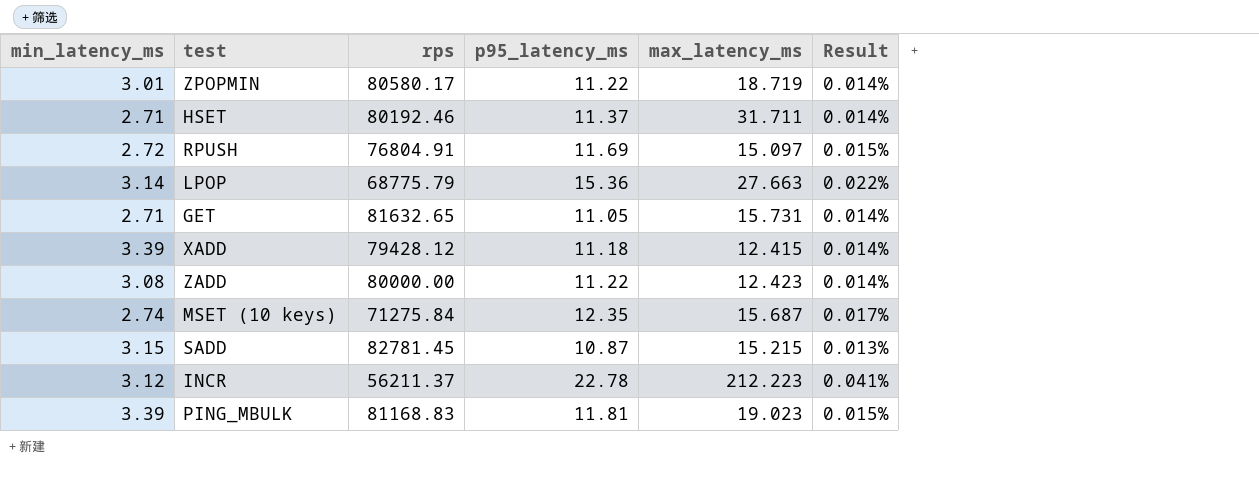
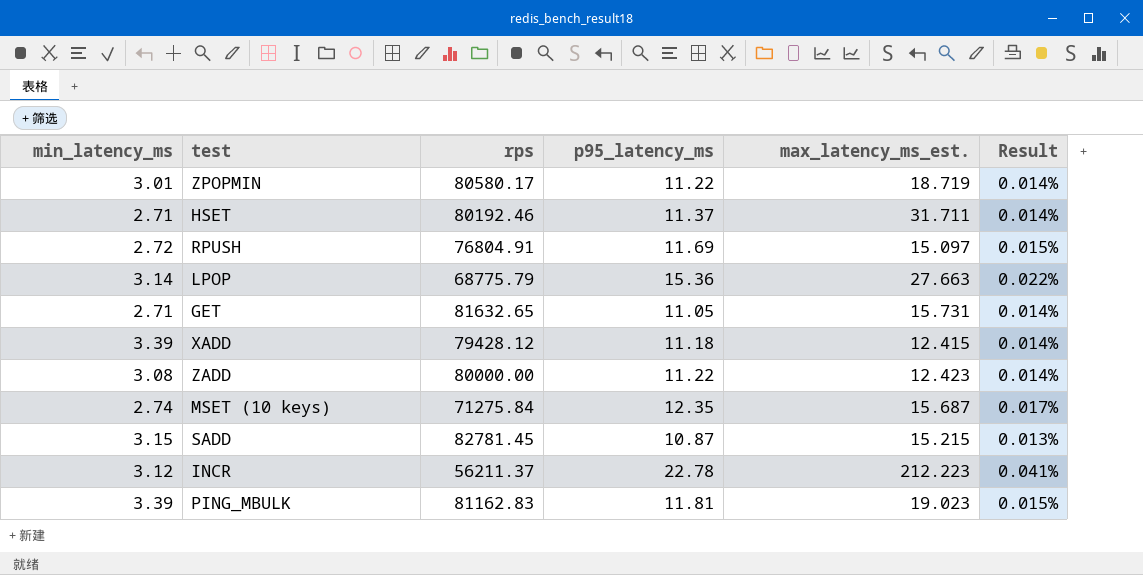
column name: max_latency_ms -> max_latency_ms_est.
PING_MBULK | rps: 81168.83 -> 81162.83

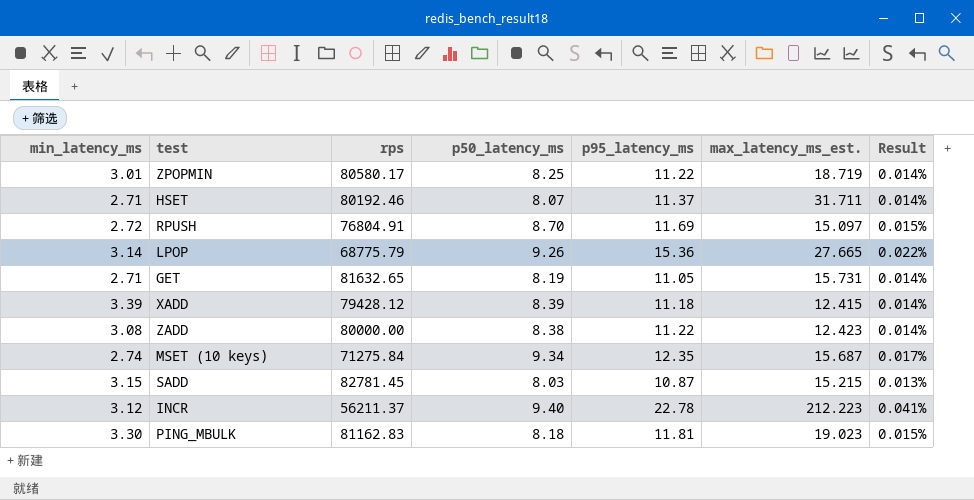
column p50_latency_ms | position: none -> 4
LPOP | max_latency_ms_est.: 27.663 -> 27.665
PING_MBULK | min_latency_ms: 3.39 -> 3.30

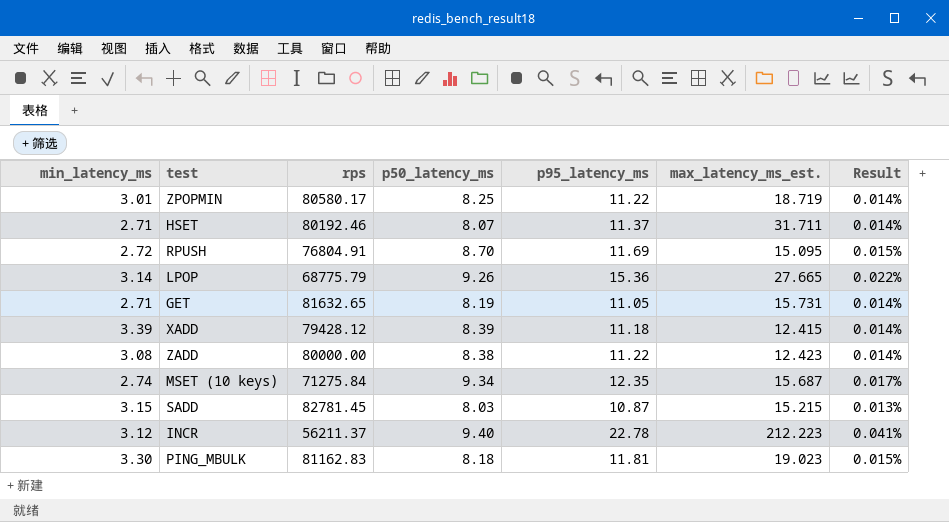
RPUSH | max_latency_ms_est.: 15.097 -> 15.095

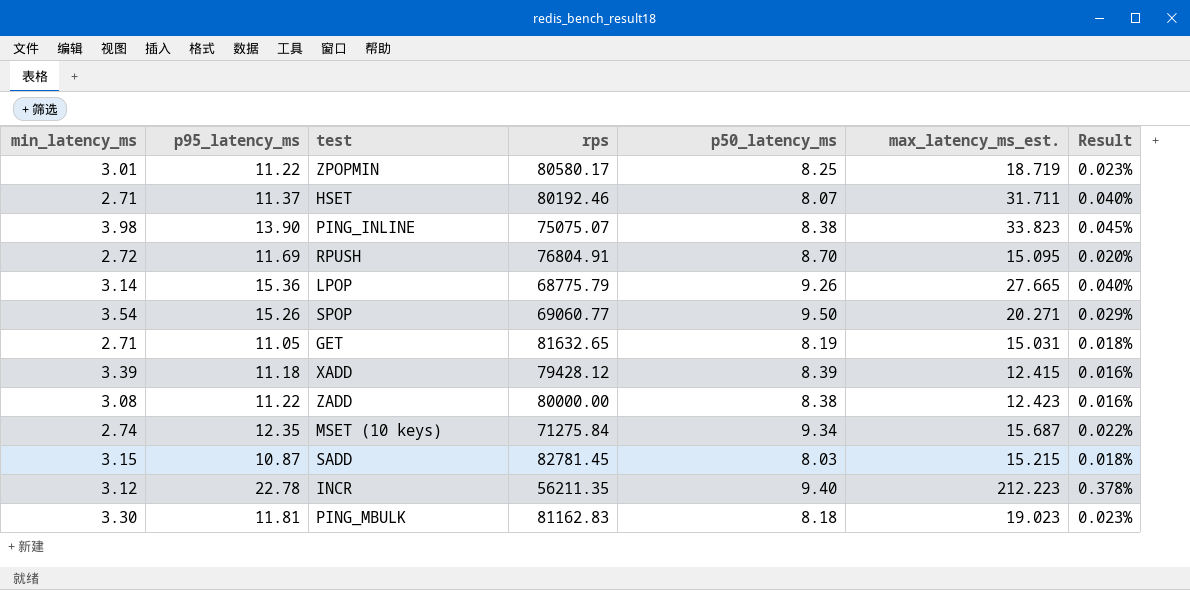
column p95_latency_ms | position: 5 -> 2
column Result | formula: [p95_latency_ms] / [rps] -> [max_latency_ms_est.] / [rps]
row PING_INLINE: none -> 3.98 | 13.90 | 75075.07 | 8.38 | 33.823 | 0.045%
row SPOP: none -> 3.54 | 15.26 | 69060.77 | 9.50 | 20.271 | 0.029%
GET | max_latency_ms_est.: 15.731 -> 15.031
INCR | rps: 56211.37 -> 56211.35

